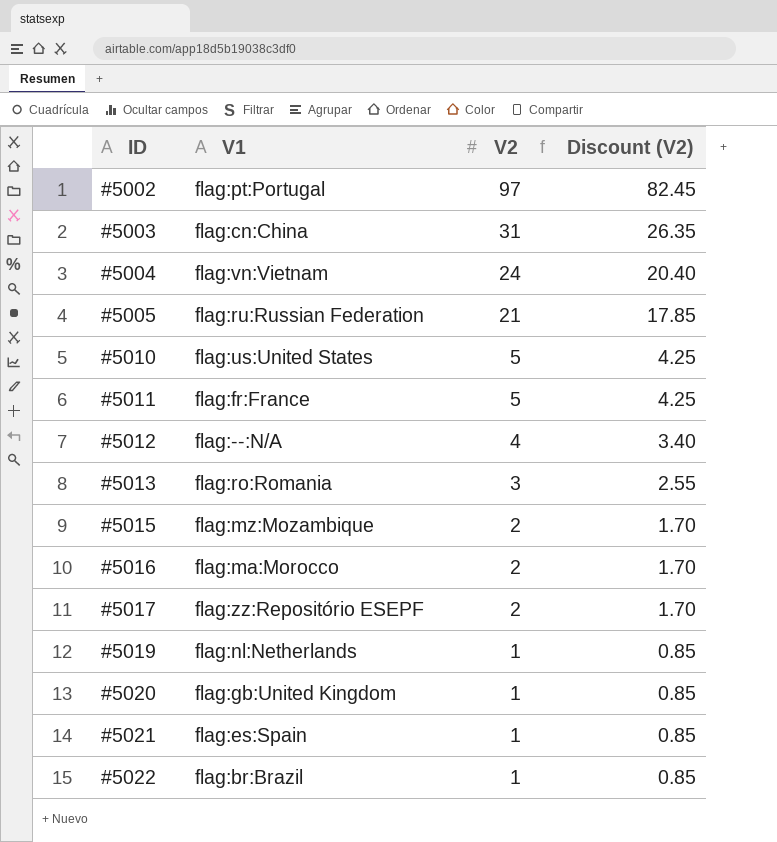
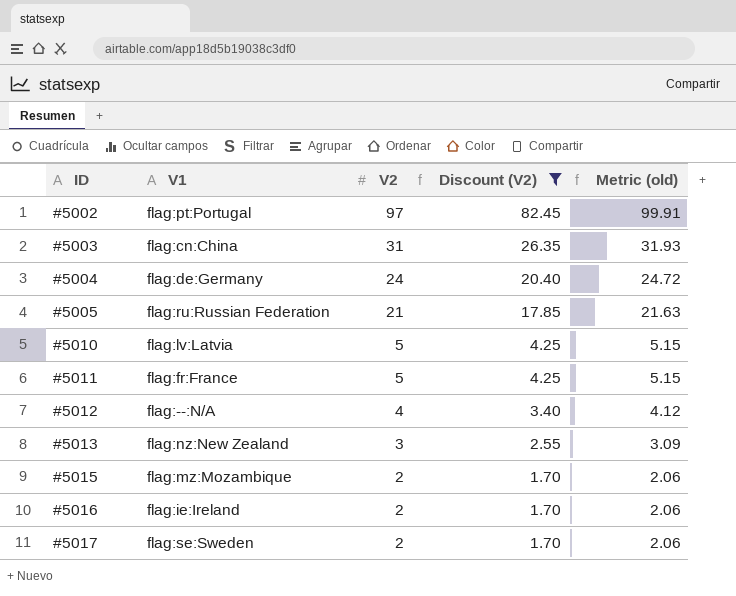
filter: none -> Discount (V2) != 0.85
column Metric (old) | formula: none -> [V2] * 1.03
#5004 | V1: flag:vn:Vietnam -> flag:de:Germany
#5010 | V1: flag:us:United States -> flag:lv:Latvia
#5013 | V1: flag:ro:Romania -> flag:nz:New Zealand
#5016 | V1: flag:ma:Morocco -> flag:ie:Ireland
#5017 | V1: flag:zz:Repositório ESEPF -> flag:se:Sweden

